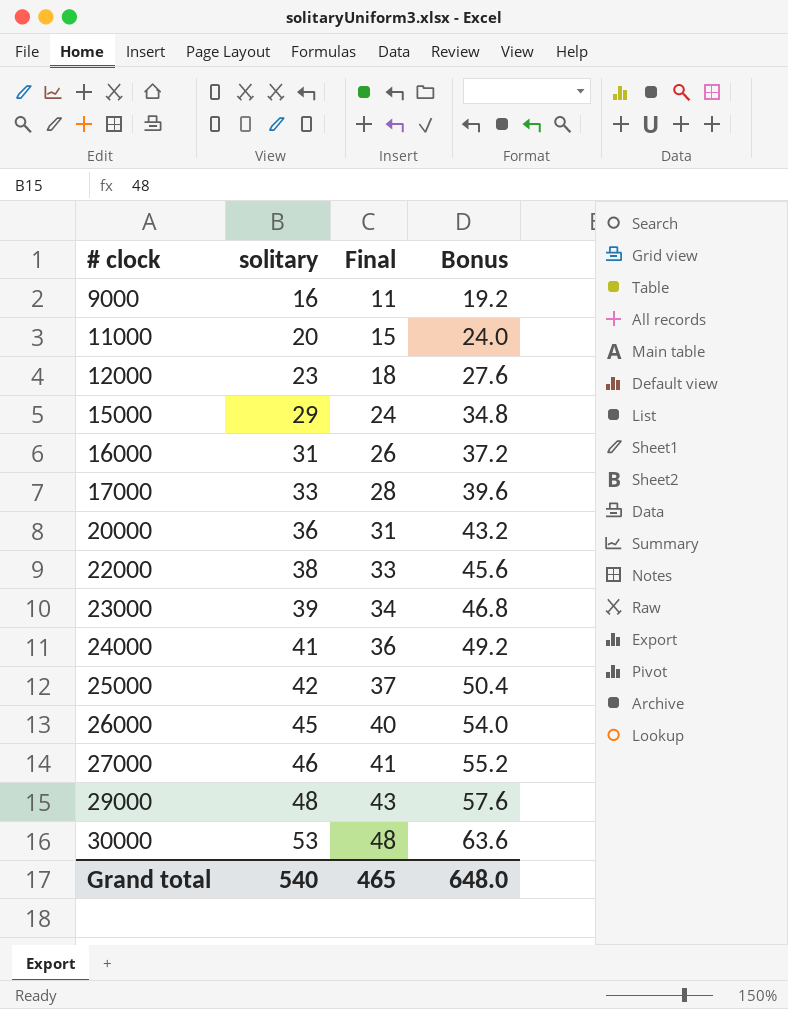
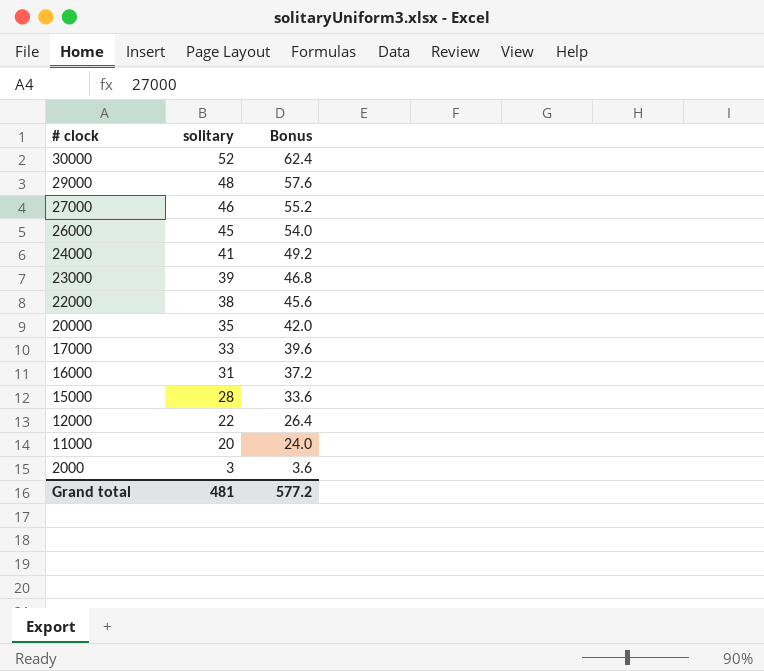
row order: # clock ascending -> # clock descending
column Final | formula: [solitary] - 5 -> none
row 9000: 16 | 11 | 19.2 -> none
row 25000: 42 | 37 | 50.4 -> none
30000 | solitary: 53 -> 52
30000 | Bonus: 63.6 -> 62.4
20000 | solitary: 36 -> 35
20000 | Bonus: 43.2 -> 42.0
15000 | solitary: 29 -> 28
15000 | Bonus: 34.8 -> 33.6
12000 | solitary: 23 -> 22
12000 | Bonus: 27.6 -> 26.4
row 2000: none -> 3 | 3.6
Grand total | solitary: 540 -> 481
Grand total | Bonus: 648.0 -> 577.2

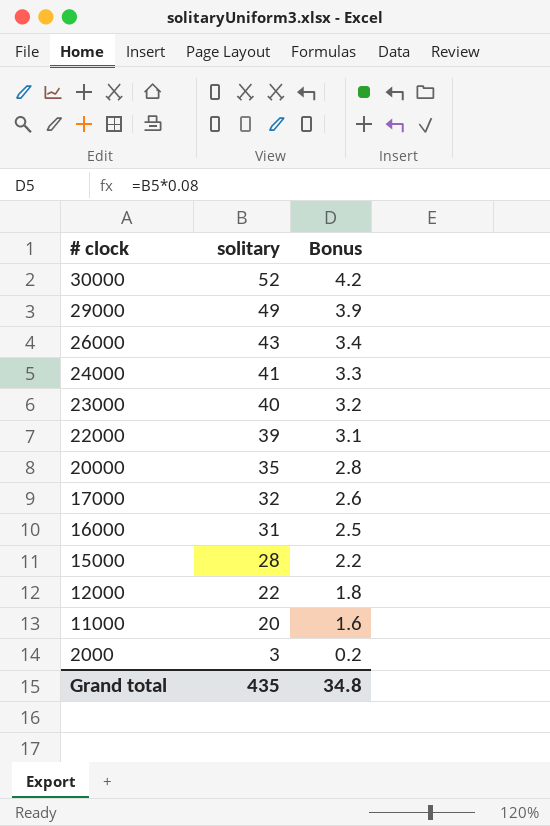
column Bonus | formula: [solitary] * 1.2 -> [solitary] * 0.08
row 27000: 46 | 55.2 -> none
29000 | solitary: 48 -> 49
26000 | solitary: 45 -> 43
23000 | solitary: 39 -> 40
22000 | solitary: 38 -> 39
17000 | solitary: 33 -> 32
Grand total | solitary: 481 -> 435
Grand total | Bonus: 577.2 -> 34.8

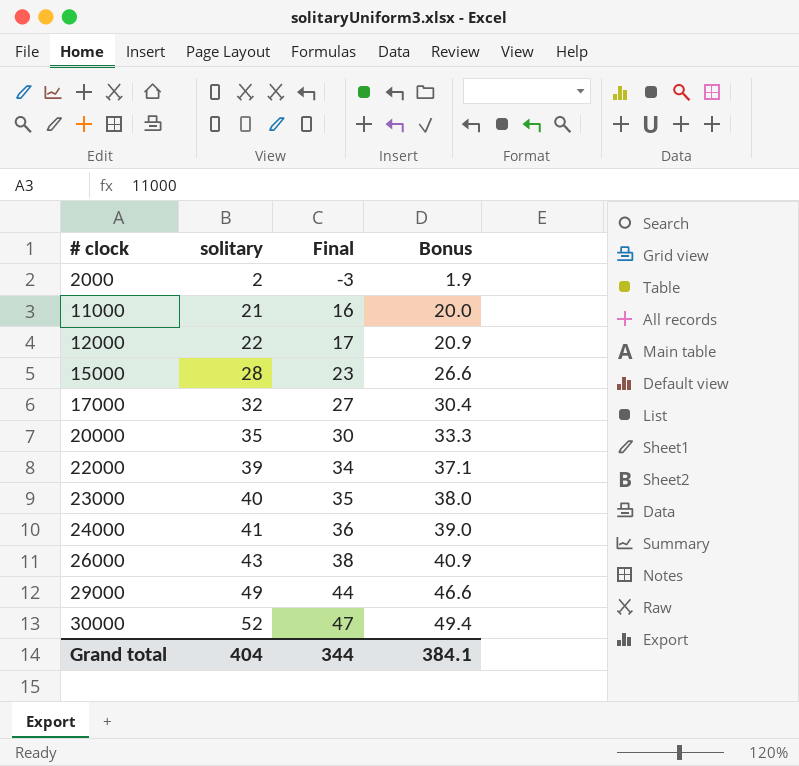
row order: # clock descending -> # clock ascending
column Final | formula: none -> [solitary] - 5
column Bonus | formula: [solitary] * 0.08 -> [solitary] * 0.95
row 16000: 31 | 2.5 -> none
2000 | solitary: 3 -> 2
11000 | solitary: 20 -> 21
Grand total | solitary: 435 -> 404
Grand total | Bonus: 34.8 -> 384.1

